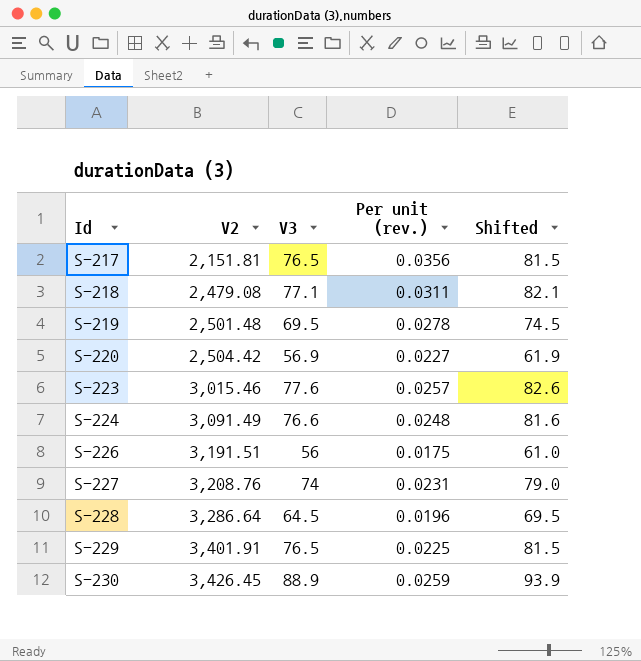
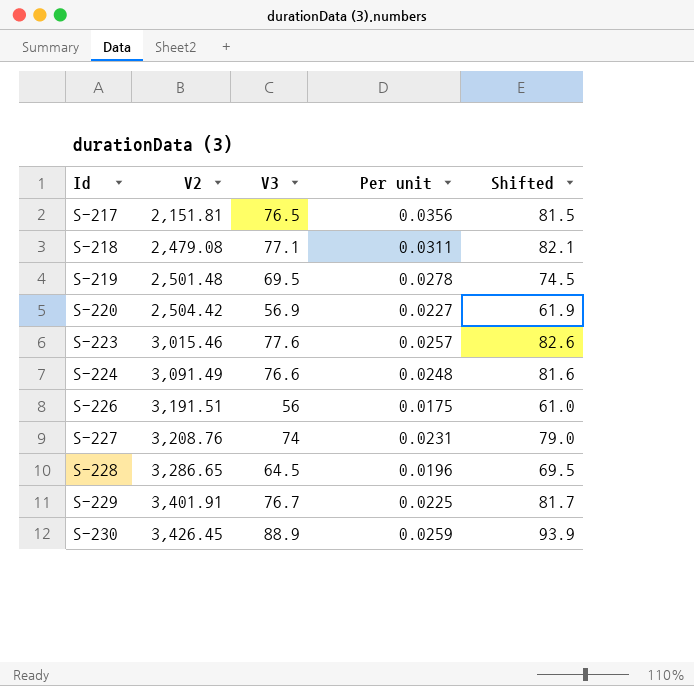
column name: Per unit (rev.) -> Per unit
S-228 | V2: 3,286.64 -> 3,286.65
S-229 | V3: 76.5 -> 76.7
S-229 | Shifted: 81.5 -> 81.7

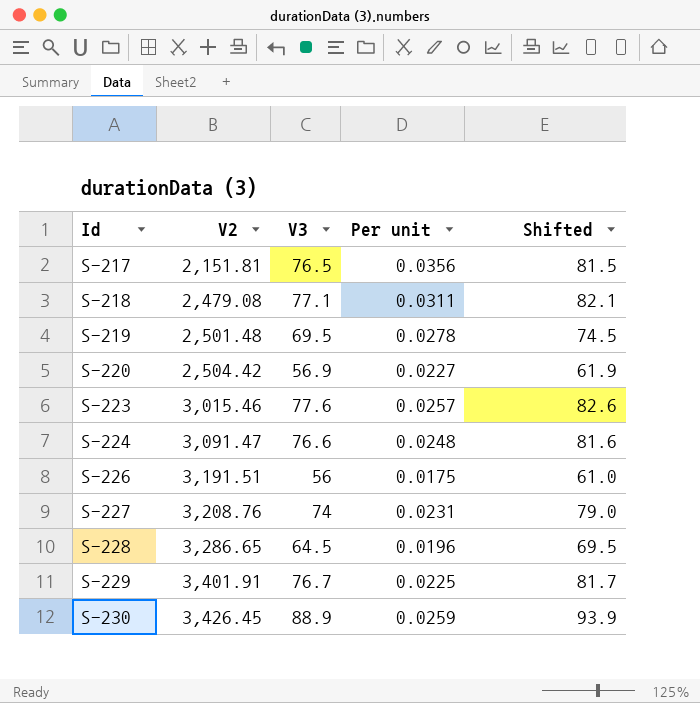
S-224 | V2: 3,091.49 -> 3,091.47

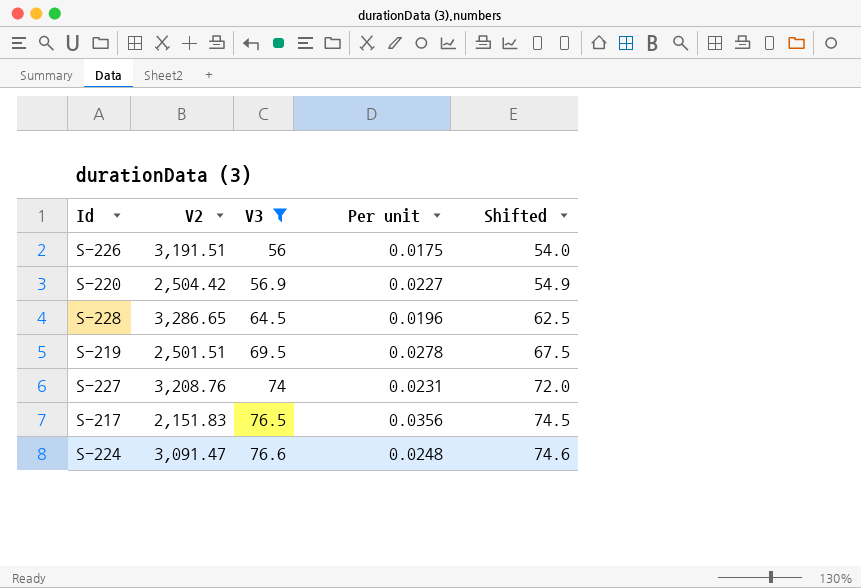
filter: none -> V3 <= 76.6
row order: Id ascending -> V3 ascending
column Shifted | formula: [V3] + 5 -> [V3] - 2
S-219 | V2: 2,501.48 -> 2,501.51
S-217 | V2: 2,151.81 -> 2,151.83

